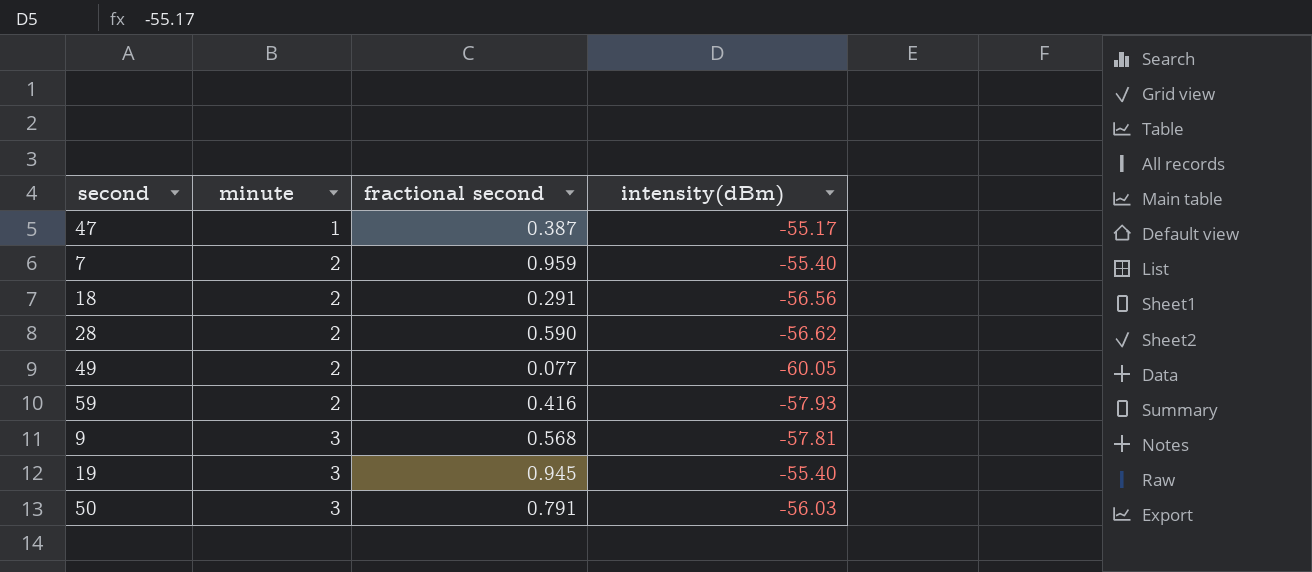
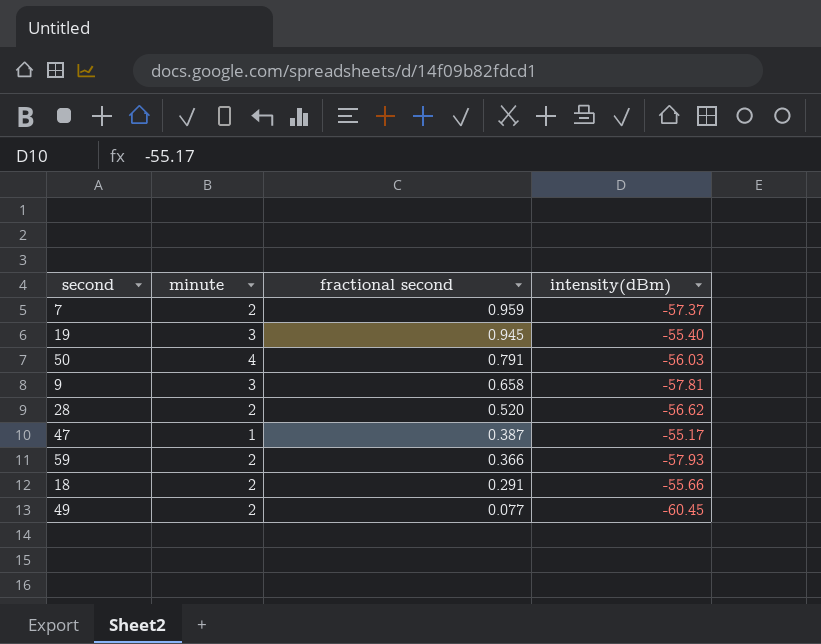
row order: minute ascending -> fractional second descending
7 | intensity(dBm): -55.40 -> -57.37
50 | minute: 3 -> 4
9 | fractional second: 0.568 -> 0.658
28 | fractional second: 0.590 -> 0.520
59 | fractional second: 0.416 -> 0.366
18 | intensity(dBm): -56.56 -> -55.66
49 | intensity(dBm): -60.05 -> -60.45

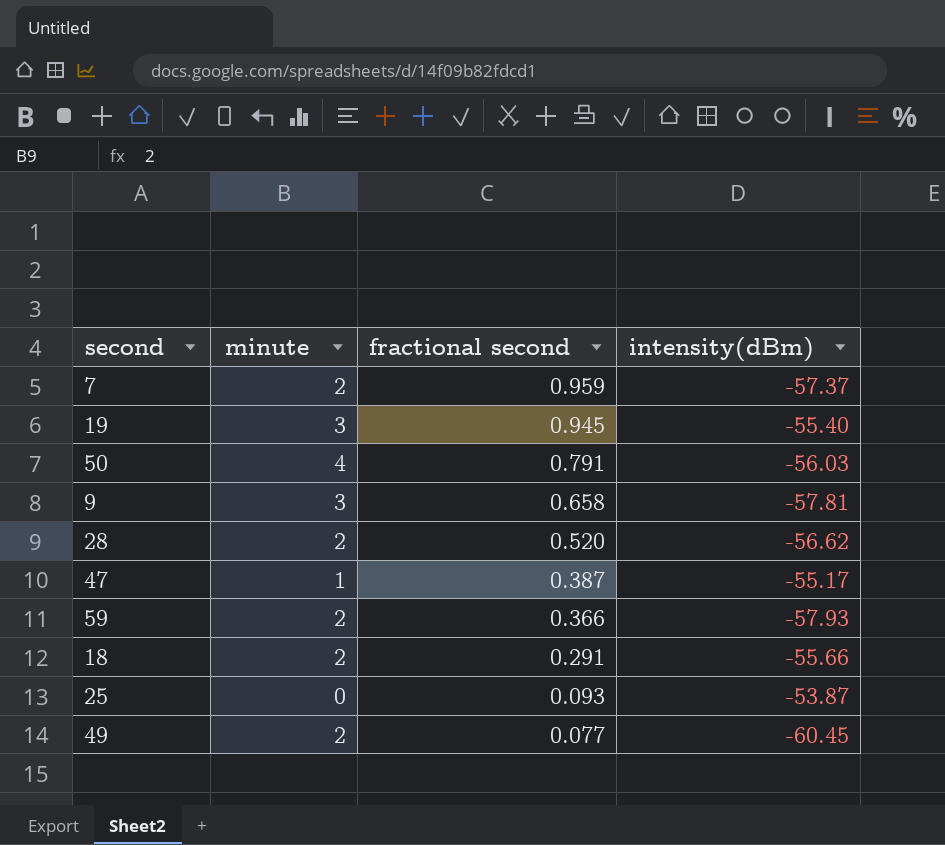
row 25: none -> 0 | 0.093 | -53.87

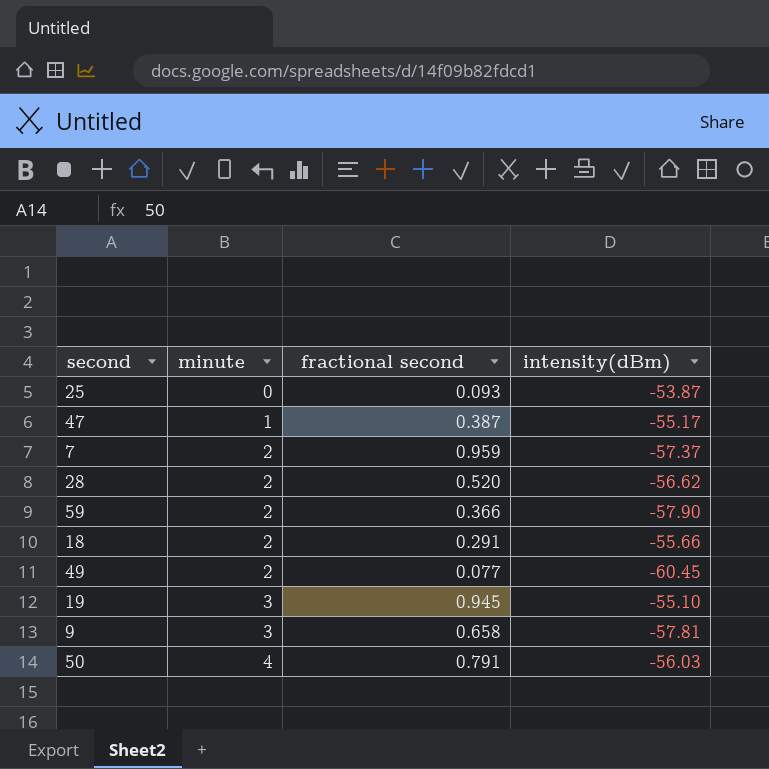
row order: fractional second descending -> minute ascending
59 | intensity(dBm): -57.93 -> -57.90
19 | intensity(dBm): -55.40 -> -55.10

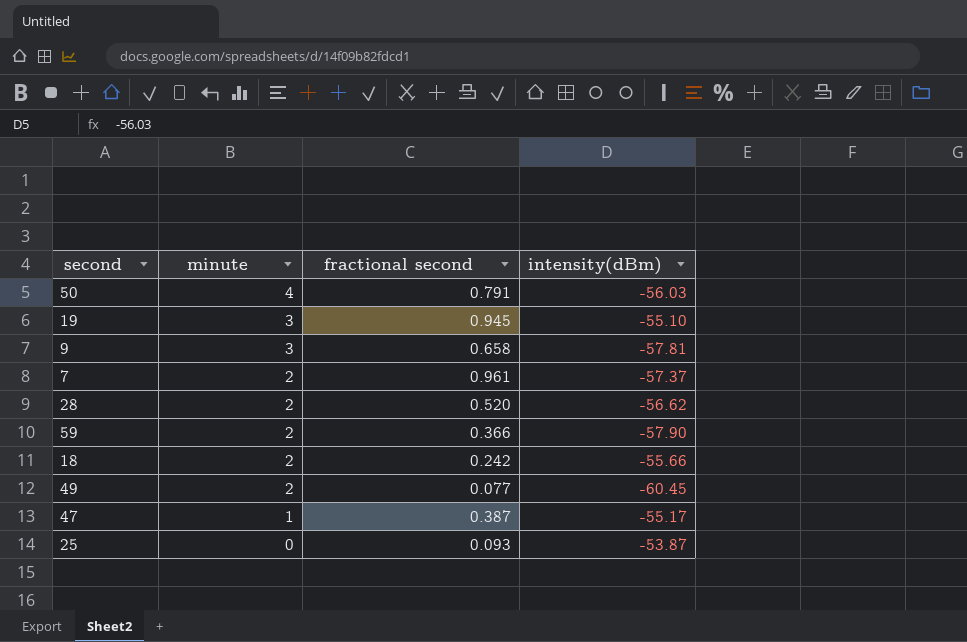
row order: minute ascending -> minute descending
7 | fractional second: 0.959 -> 0.961
18 | fractional second: 0.291 -> 0.242

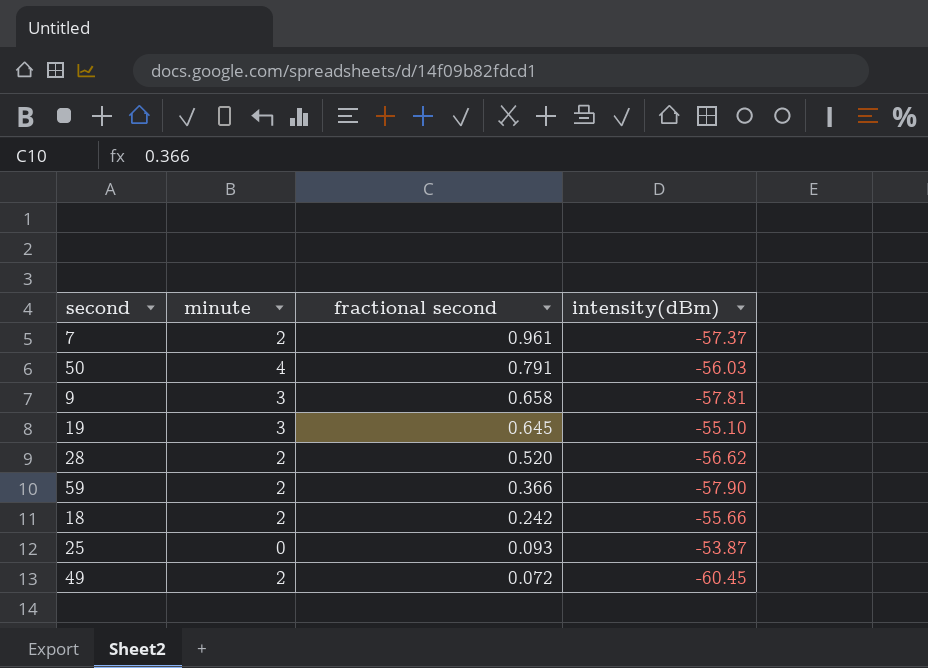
row order: minute descending -> fractional second descending
row 47: 1 | 0.387 | -55.17 -> none
19 | fractional second: 0.945 -> 0.645
49 | fractional second: 0.077 -> 0.072

